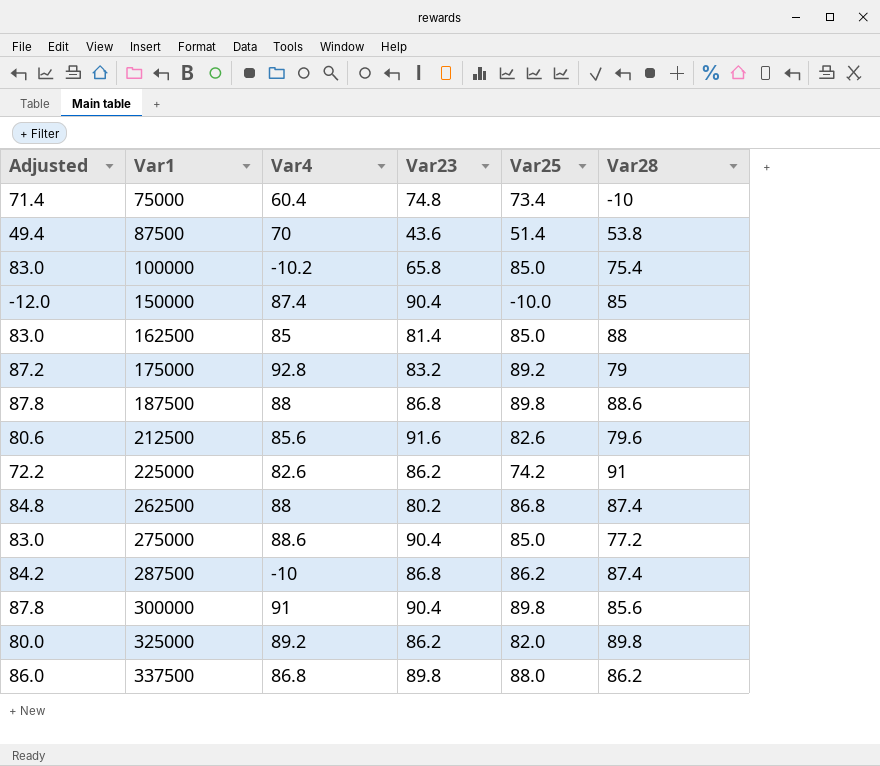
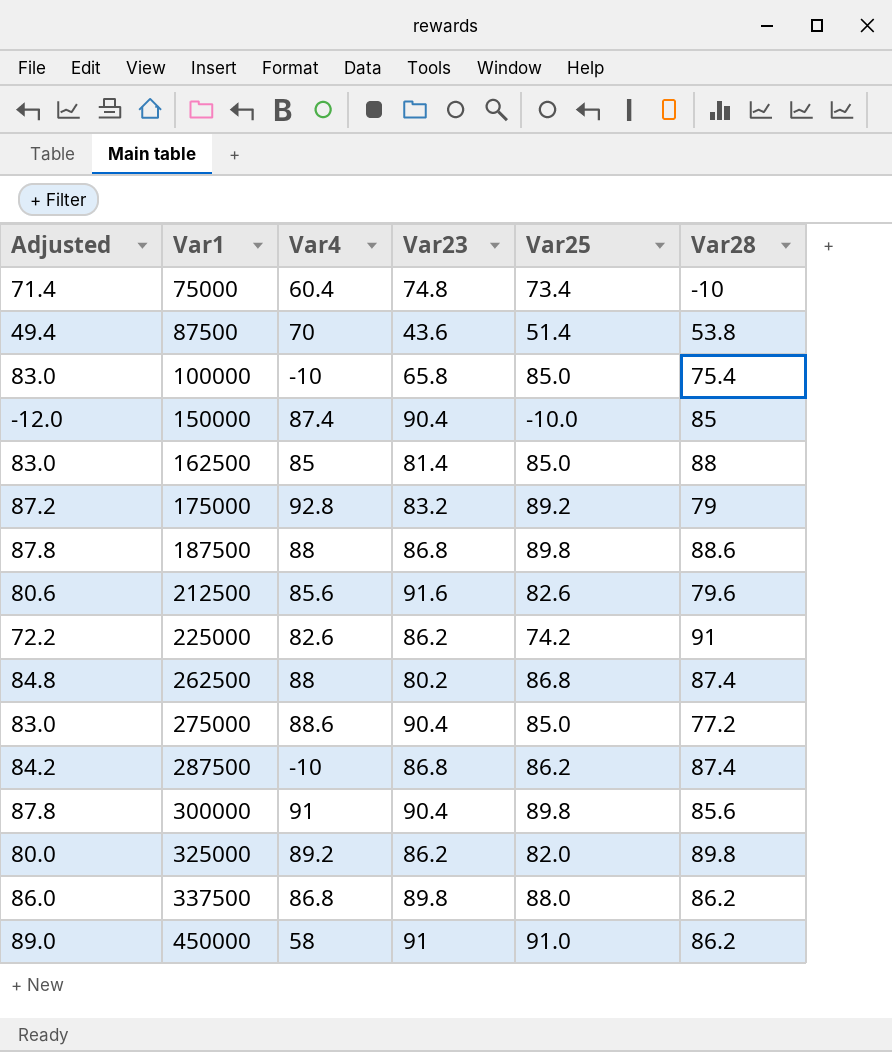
100000 | Var4: -10.2 -> -10
row 450000: none -> 89.0 | 58 | 91 | 91.0 | 86.2

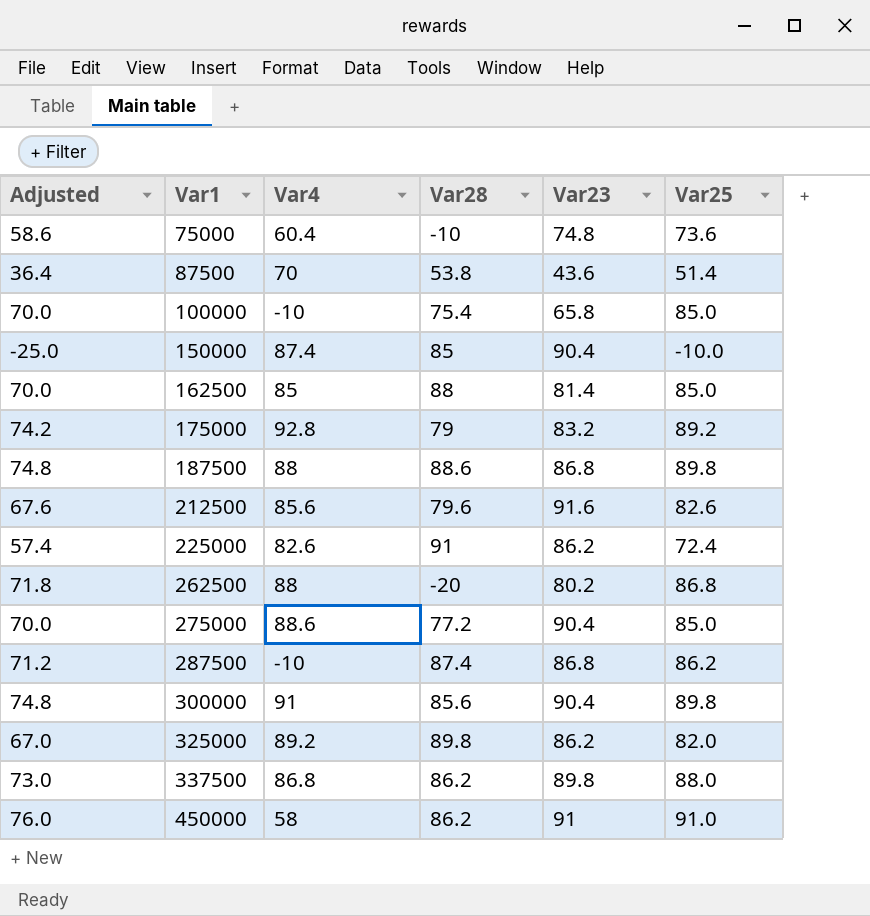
column Adjusted | formula: [Var25] - 2 -> [Var25] - 15
column Var28 | position: 6 -> 4
75000 | Var25: 73.4 -> 73.6
225000 | Var25: 74.2 -> 72.4
262500 | Var28: 87.4 -> -20

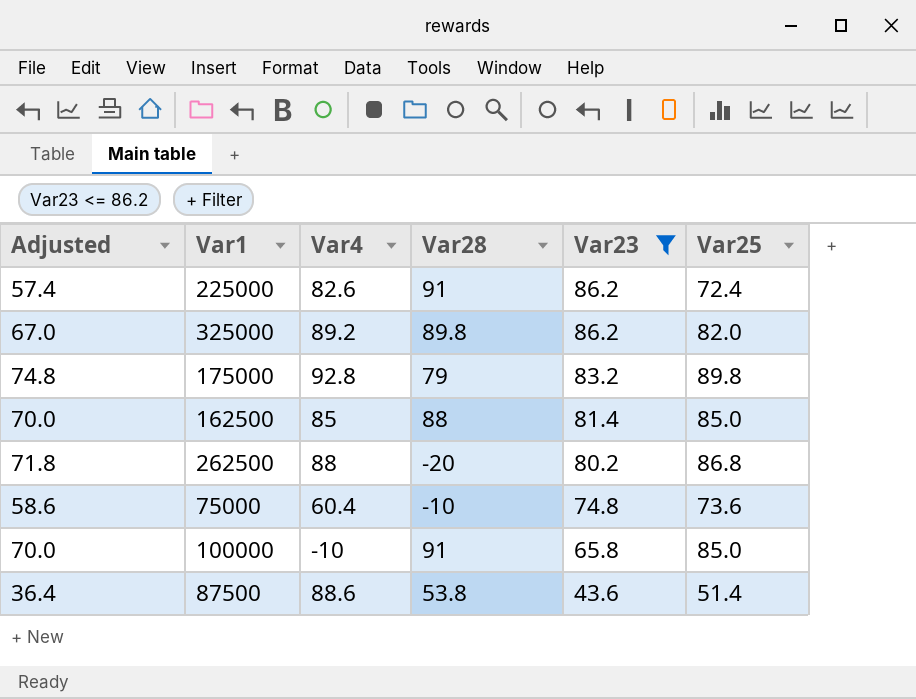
filter: none -> Var23 <= 86.2
row order: Var1 ascending -> Var23 descending
175000 | Adjusted: 74.2 -> 74.8
175000 | Var25: 89.2 -> 89.8
100000 | Var28: 75.4 -> 91
87500 | Var4: 70 -> 88.6

